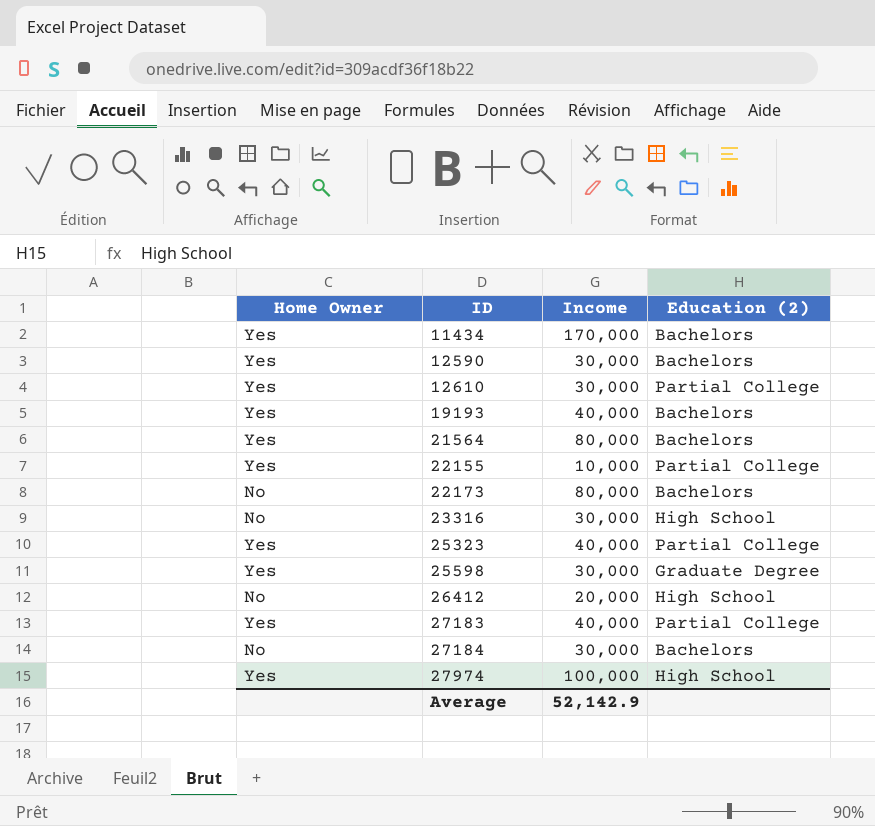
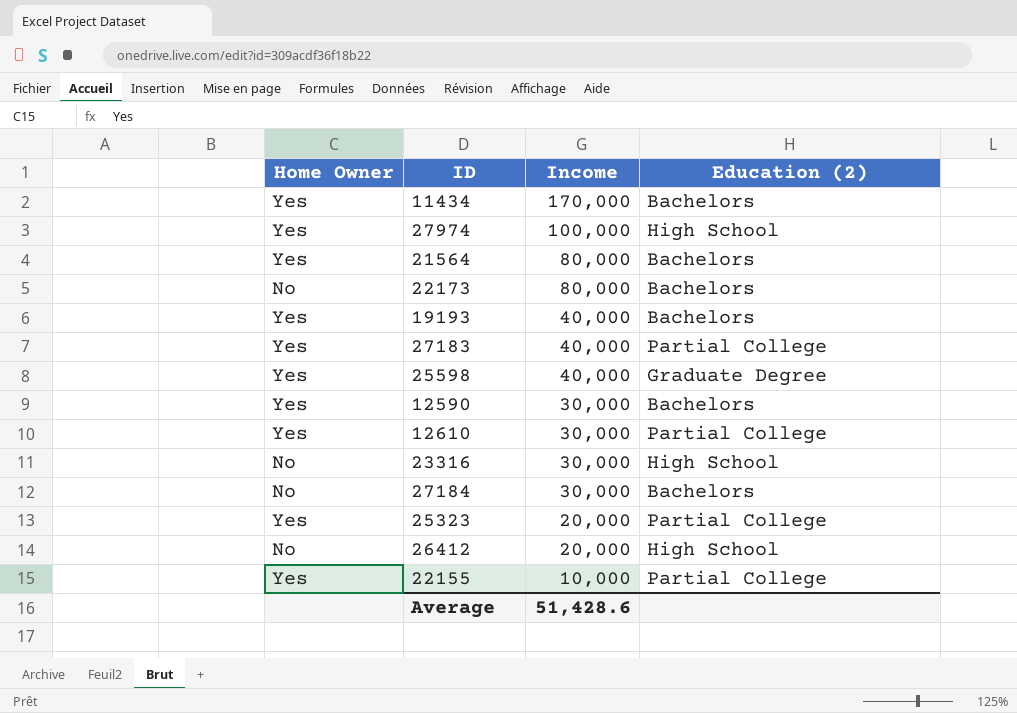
row order: ID ascending -> Income descending
25598 | Income: 30,000 -> 40,000
25323 | Income: 40,000 -> 20,000
Average | Income: 52,142.9 -> 51,428.6

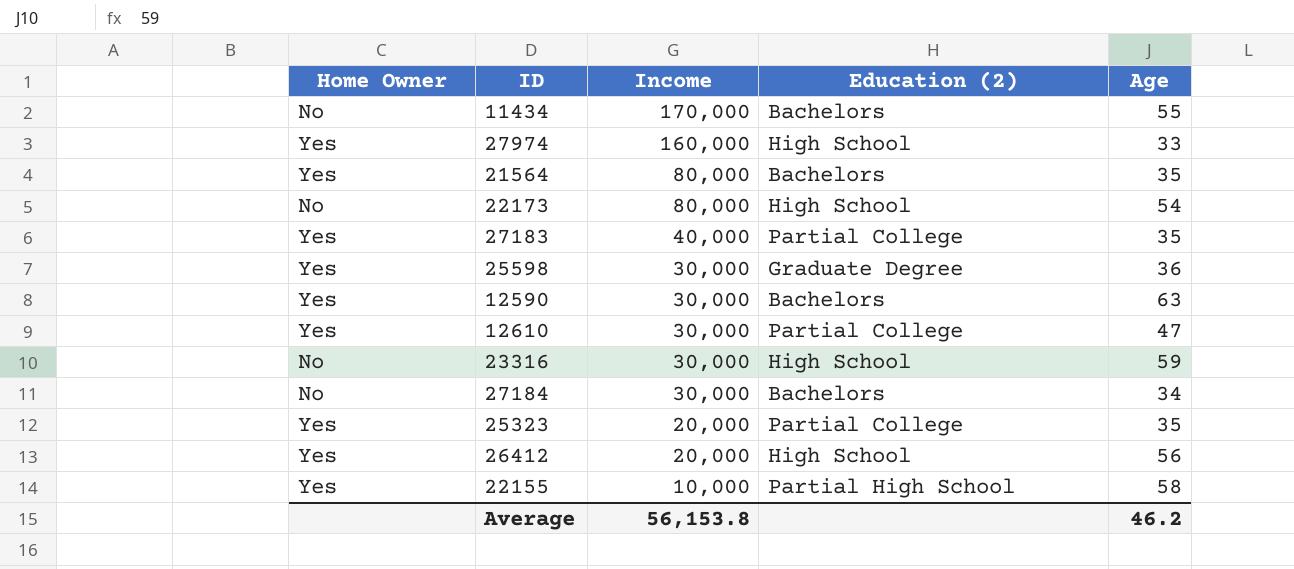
column Age | position: none -> 5
row 19193: Yes | 40,000 | Bachelors -> none
11434 | Home Owner: Yes -> No
27974 | Income: 100,000 -> 160,000
22173 | Education (2): Bachelors -> High School
25598 | Income: 40,000 -> 30,000
26412 | Home Owner: No -> Yes
22155 | Education (2): Partial College -> Partial High School
Average | Income: 51,428.6 -> 56,153.8

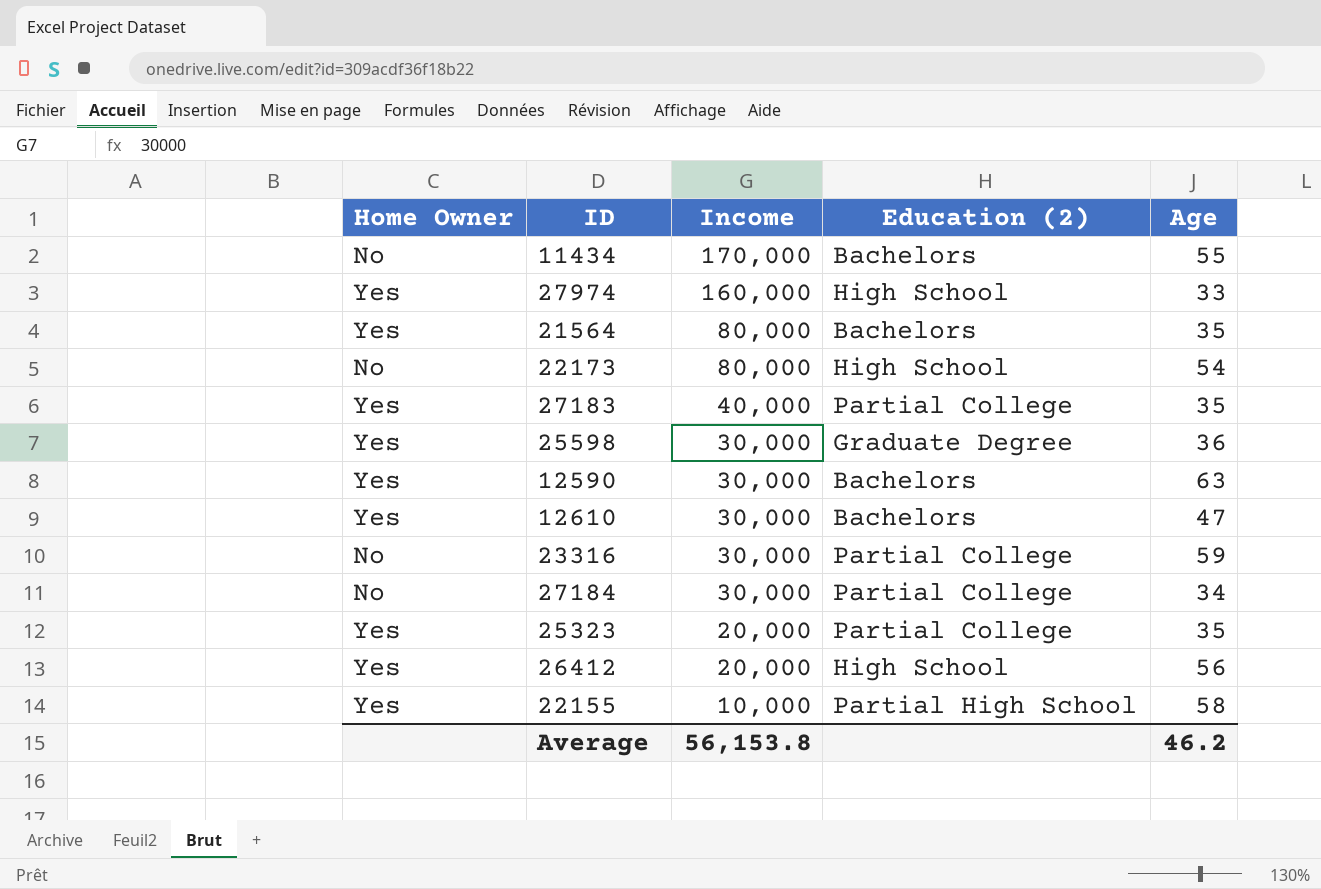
12610 | Education (2): Partial College -> Bachelors
23316 | Education (2): High School -> Partial College
27184 | Education (2): Bachelors -> Partial College

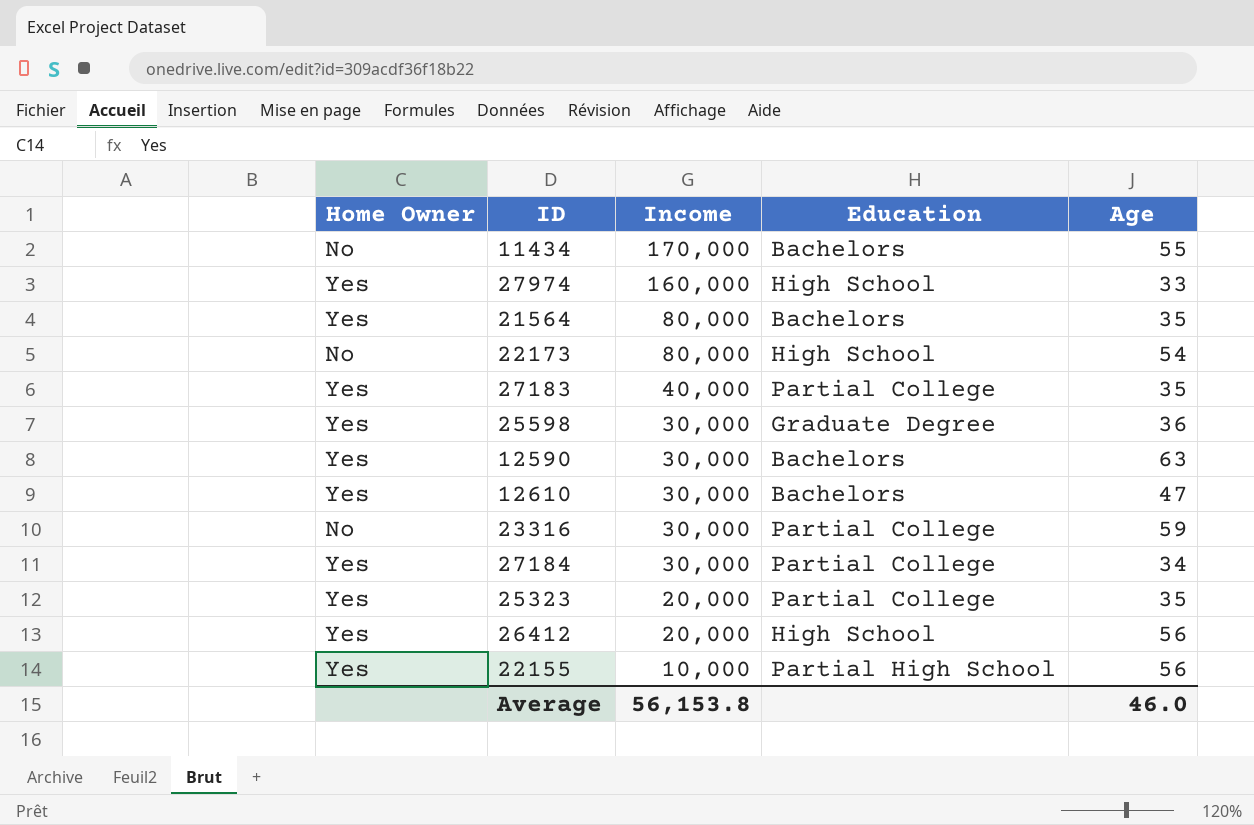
column name: Education (2) -> Education
27184 | Home Owner: No -> Yes
22155 | Age: 58 -> 56
Average | Age: 46.2 -> 46.0

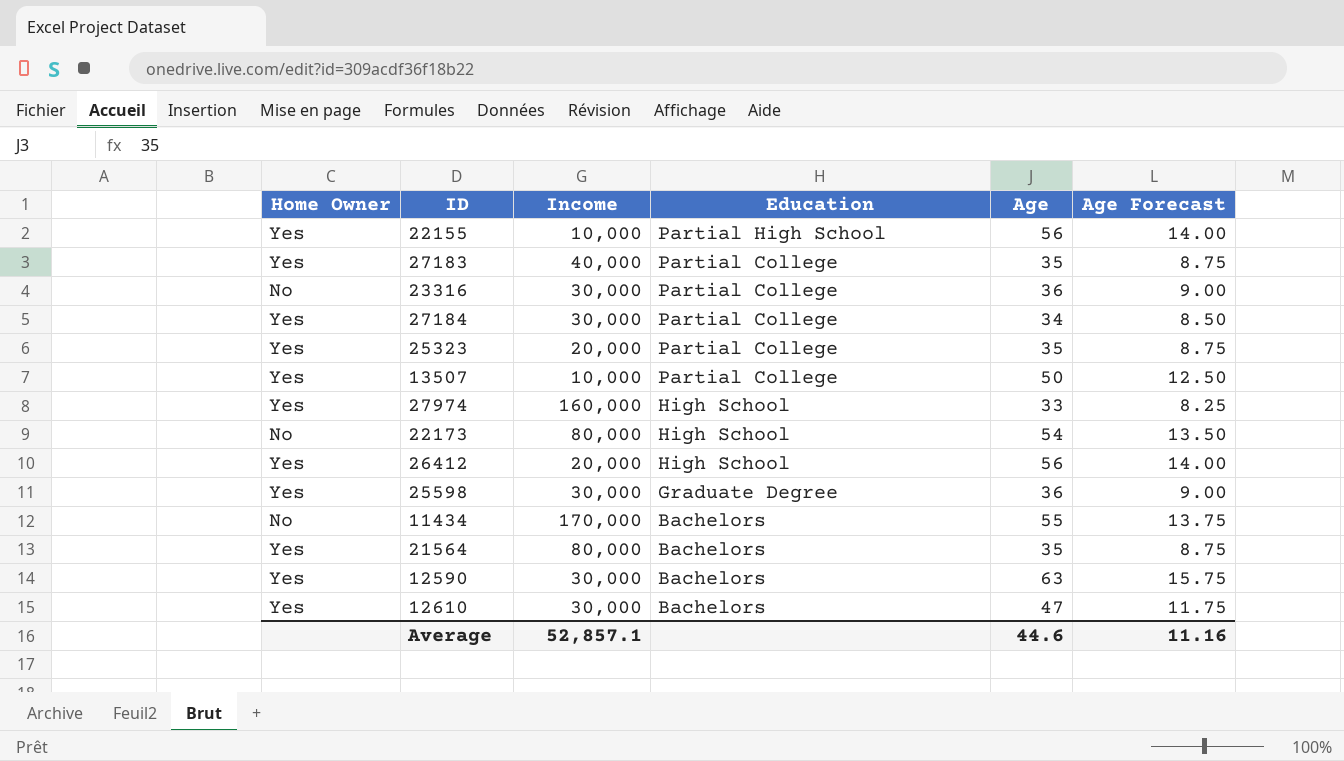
row order: Income descending -> Education descending
column Age Forecast | formula: none -> [Age] * 0.25
23316 | Age: 59 -> 36
row 13507: none -> Yes | 10,000 | Partial College | 50 | 12.50
Average | Income: 56,153.8 -> 52,857.1
Average | Age: 46.0 -> 44.6

